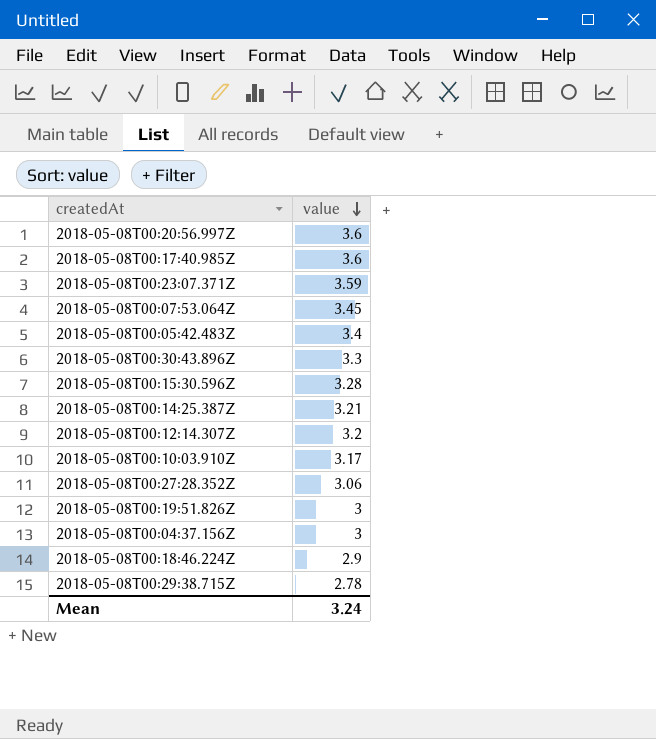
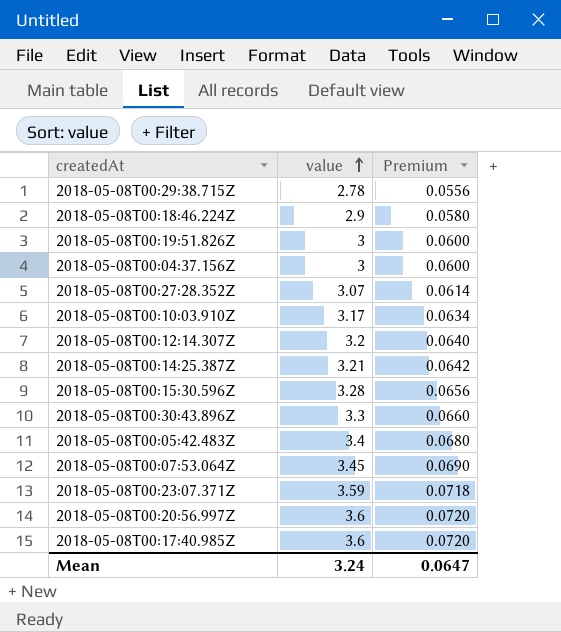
row order: value descending -> value ascending
column Premium | formula: none -> [value] * 0.02
2018-05-08T00:27:28.352Z | value: 3.06 -> 3.07

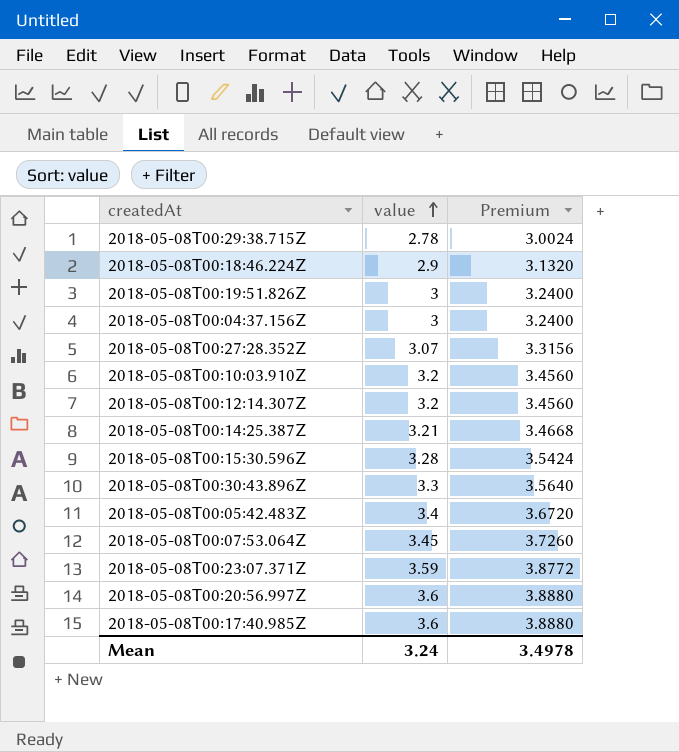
column Premium | formula: [value] * 0.02 -> [value] * 1.08
2018-05-08T00:10:03.910Z | value: 3.17 -> 3.2
Mean | Premium: 0.0647 -> 3.4978

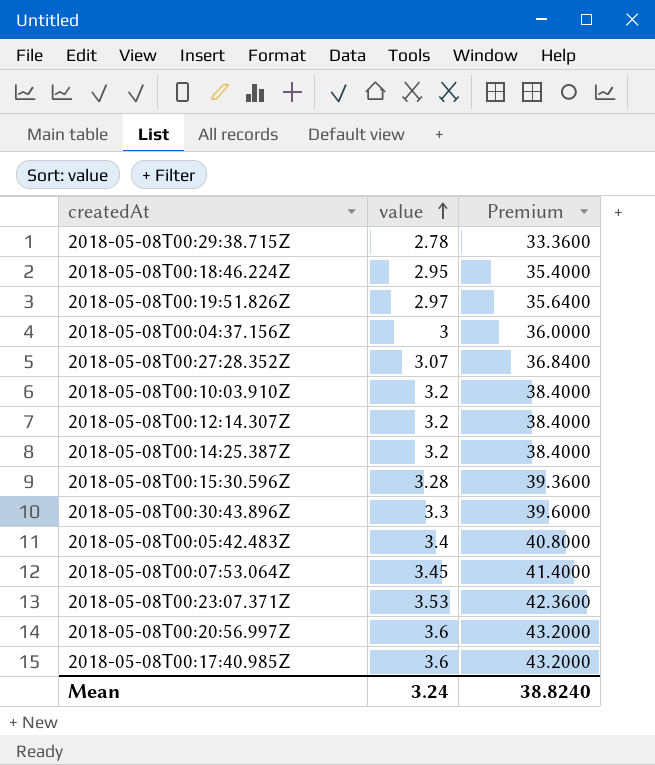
column Premium | formula: [value] * 1.08 -> [value] * 12
2018-05-08T00:18:46.224Z | value: 2.9 -> 2.95
2018-05-08T00:19:51.826Z | value: 3 -> 2.97
2018-05-08T00:14:25.387Z | value: 3.21 -> 3.2
2018-05-08T00:23:07.371Z | value: 3.59 -> 3.53
Mean | Premium: 3.4978 -> 38.8240

